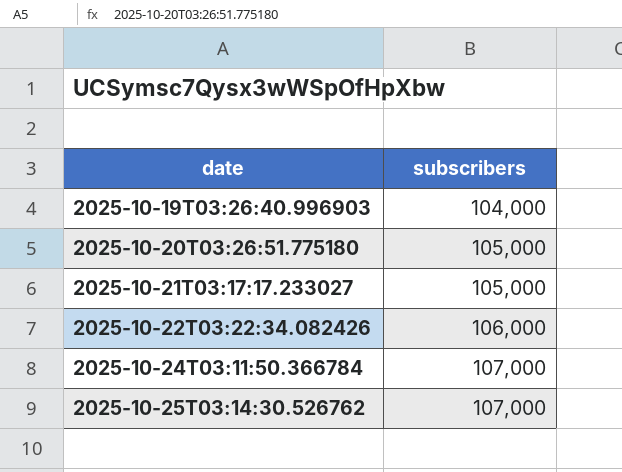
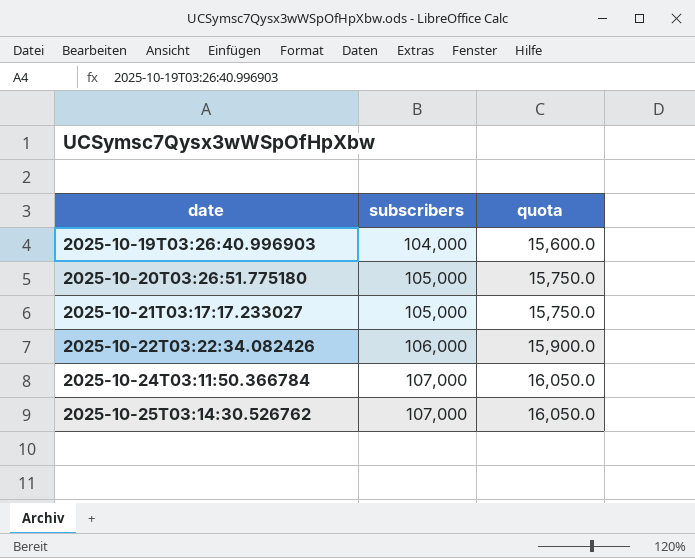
column quota | formula: none -> [subscribers] * 0.15

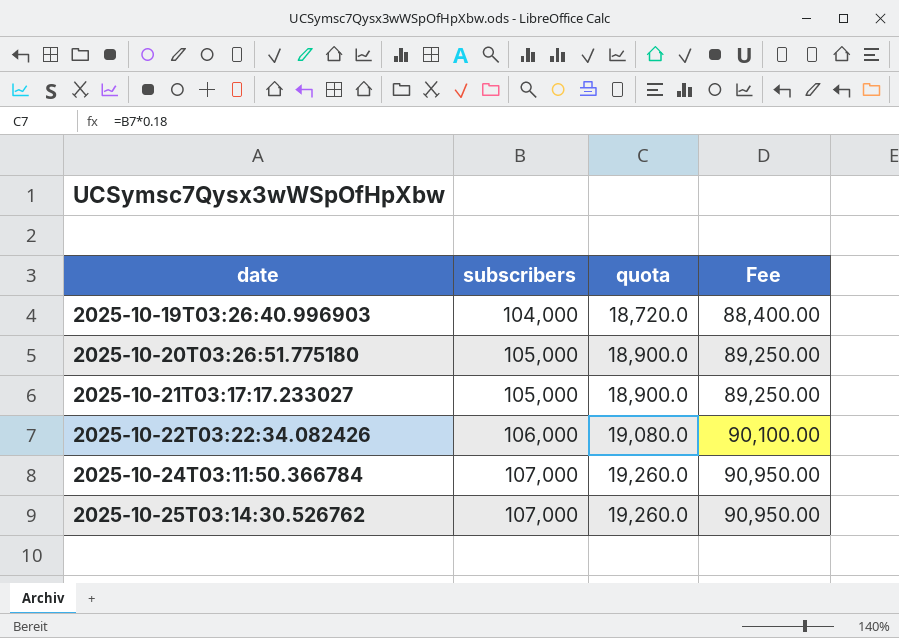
column quota | formula: [subscribers] * 0.15 -> [subscribers] * 0.18
column Fee | formula: none -> [subscribers] * 0.85

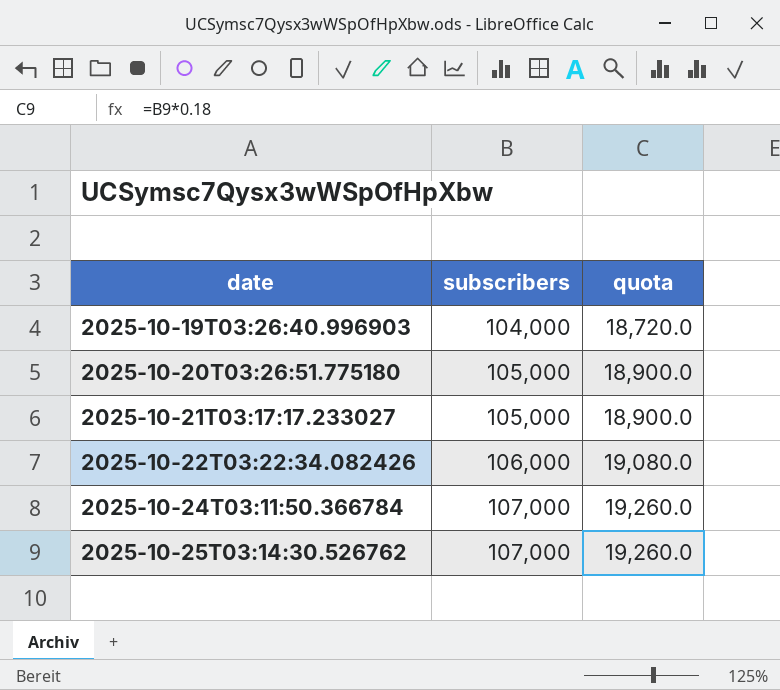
column Fee | formula: [subscribers] * 0.85 -> none

